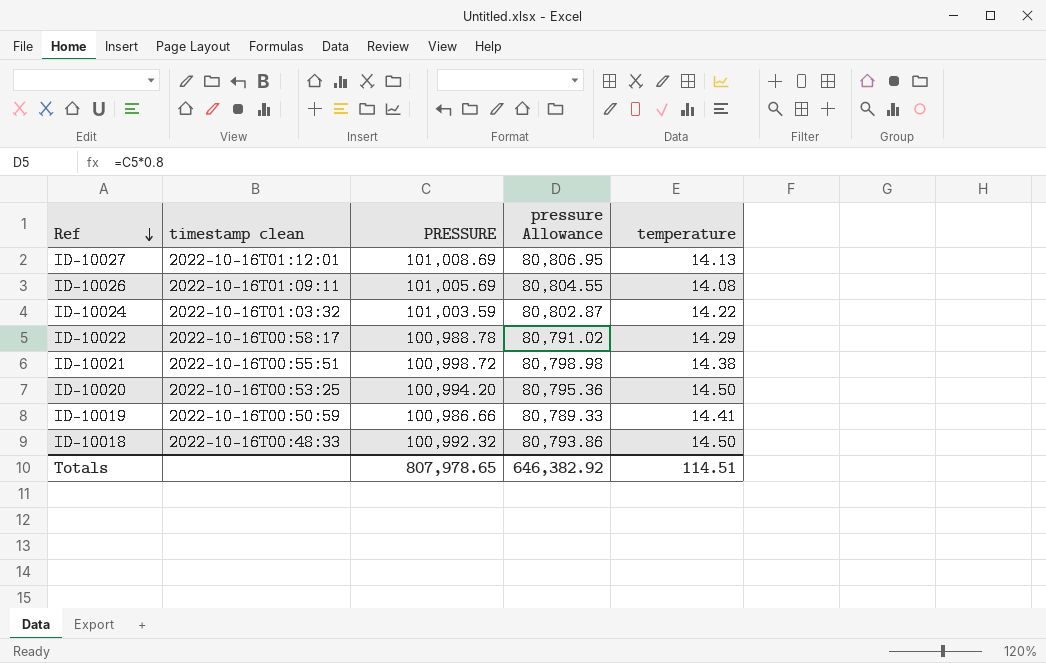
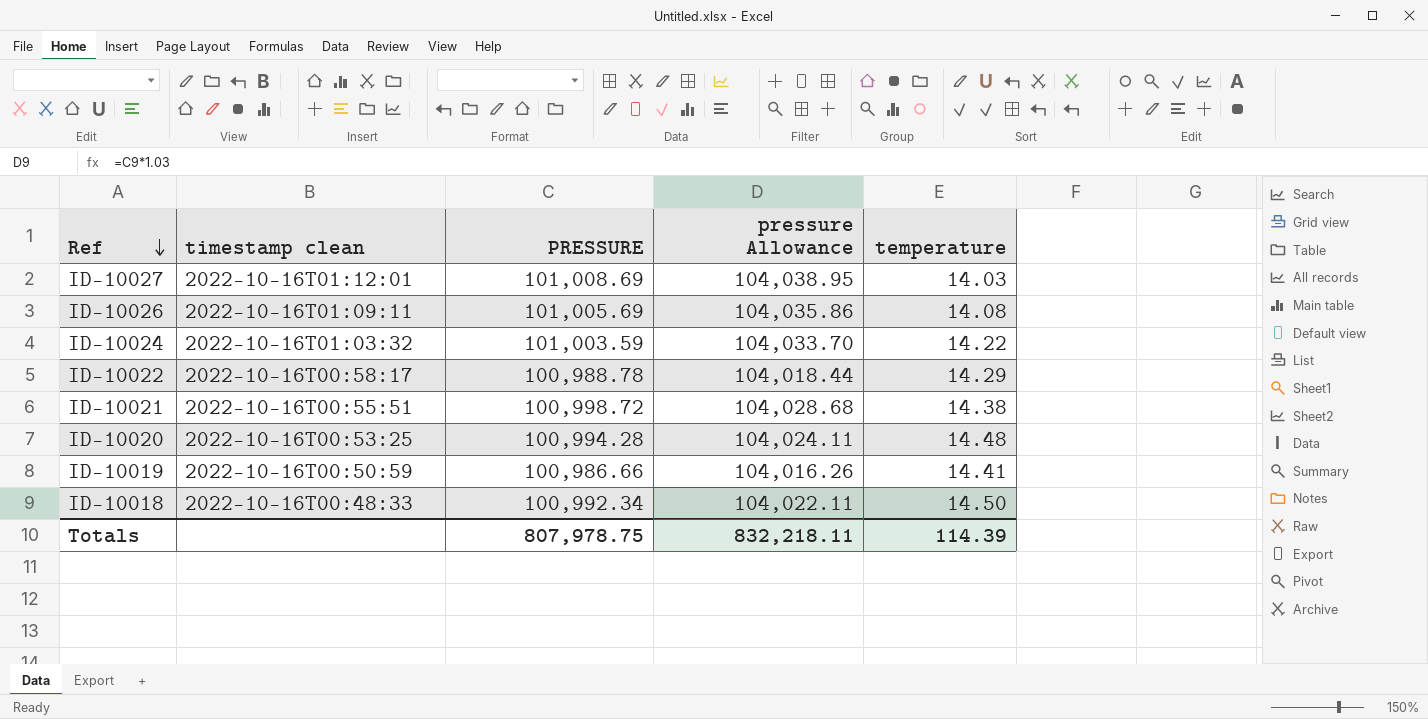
column pressure Allowance | formula: [PRESSURE] * 0.8 -> [PRESSURE] * 1.03
ID-10027 | temperature: 14.13 -> 14.03
ID-10020 | PRESSURE: 100,994.20 -> 100,994.28
ID-10020 | temperature: 14.50 -> 14.48
ID-10018 | PRESSURE: 100,992.32 -> 100,992.34
Totals | PRESSURE: 807,978.65 -> 807,978.75
Totals | pressure Allowance: 646,382.92 -> 832,218.11
Totals | temperature: 114.51 -> 114.39

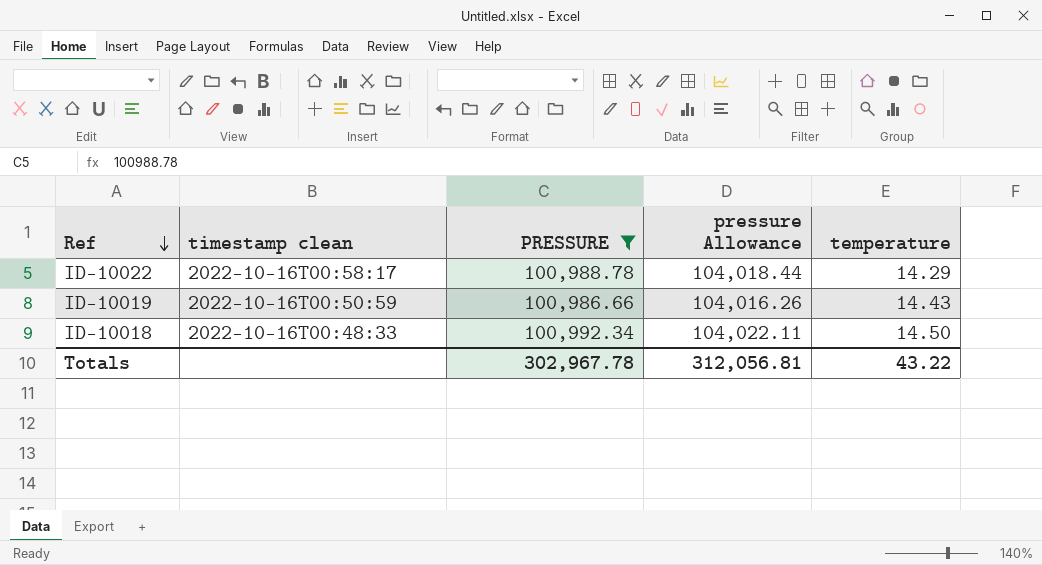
filter: none -> PRESSURE <= 100,992.34
ID-10019 | temperature: 14.41 -> 14.43
Totals | PRESSURE: 807,978.75 -> 302,967.78
Totals | pressure Allowance: 832,218.11 -> 312,056.81
Totals | temperature: 114.39 -> 43.22

